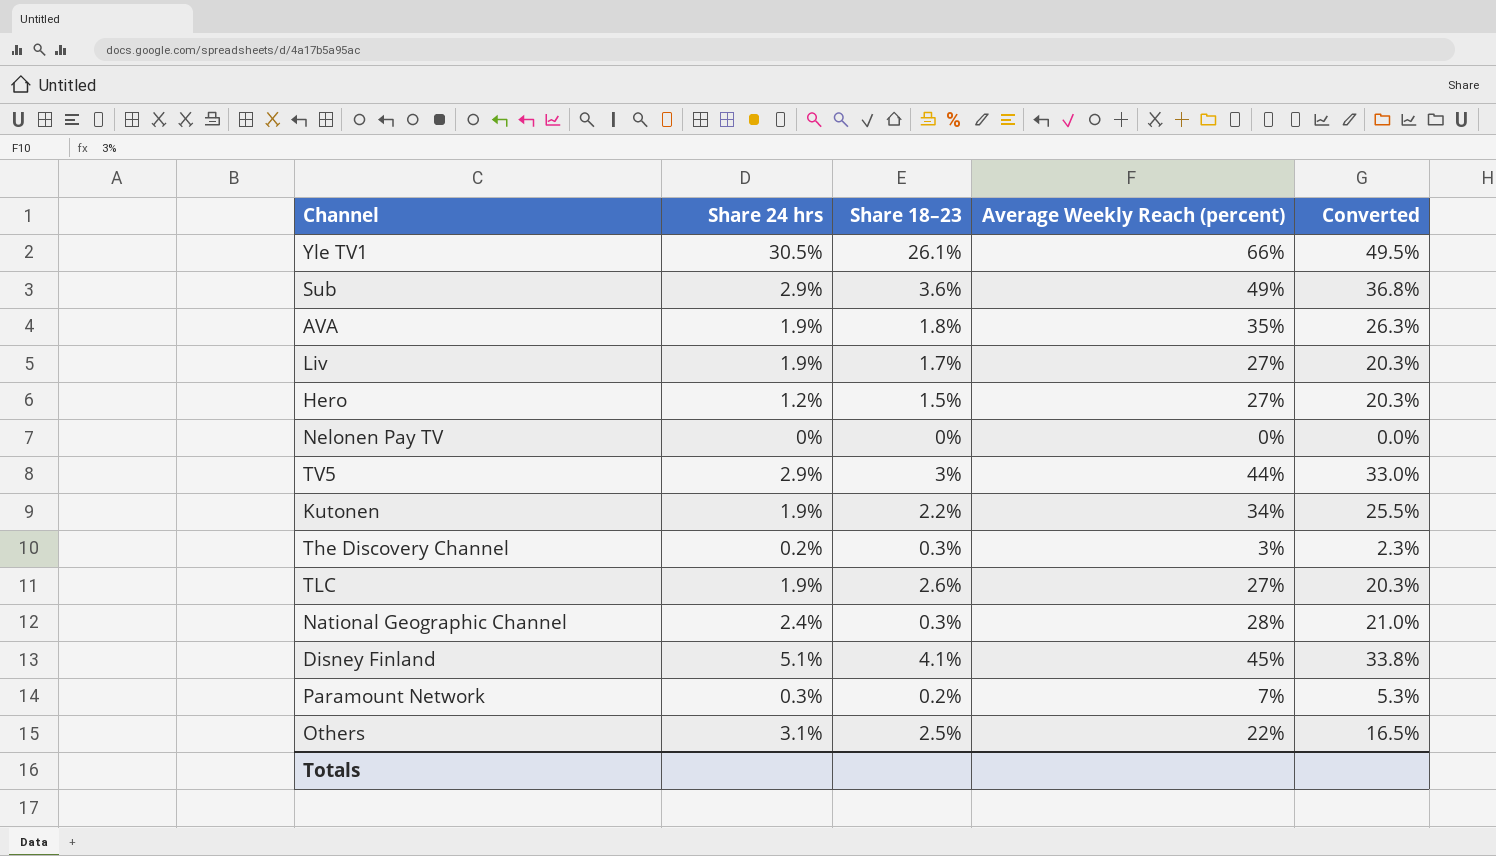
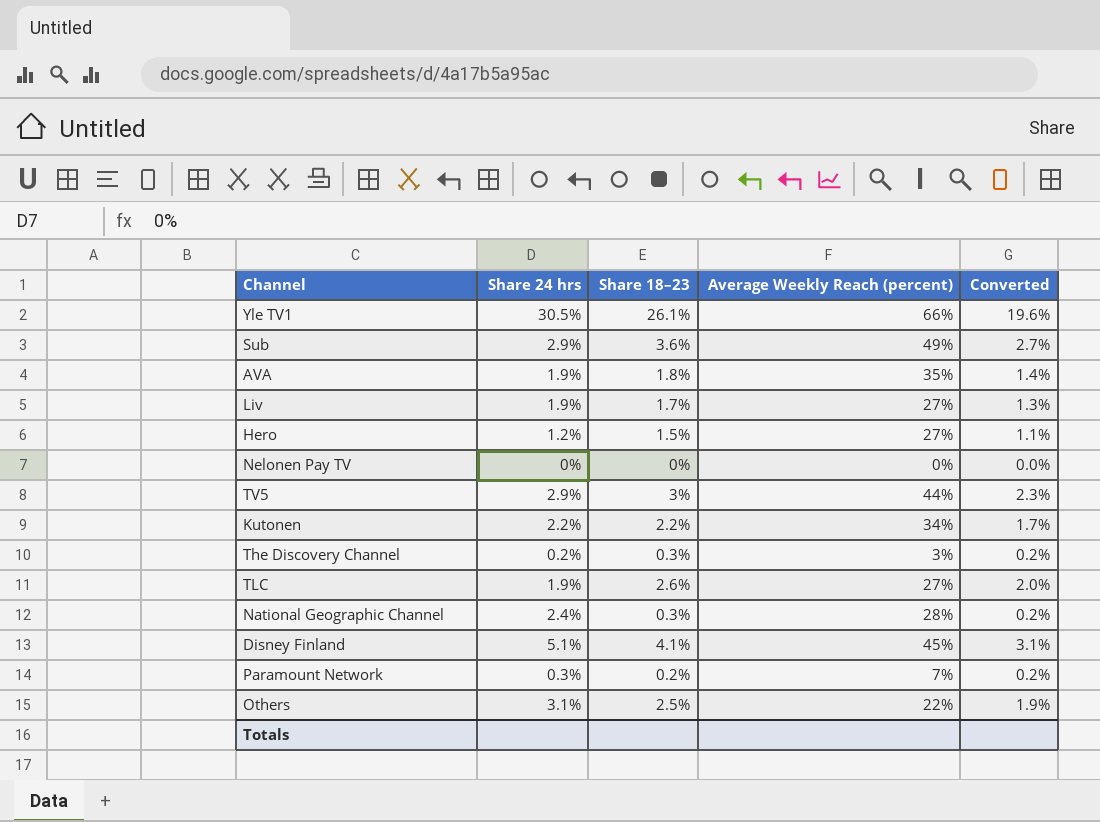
column Converted | formula: [Average Weekly Reach (percent)] * 0.75 -> [Share 18–23] * 0.75
Kutonen | Share 24 hrs: 1.9% -> 2.2%

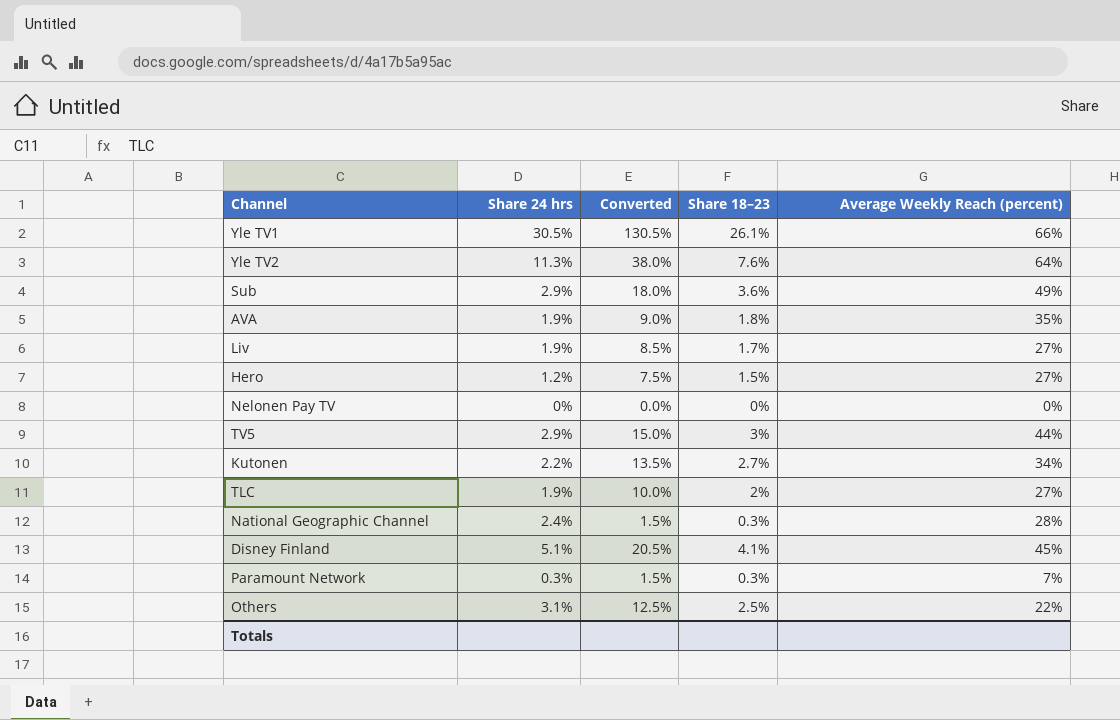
column Converted | formula: [Share 18–23] * 0.75 -> [Share 18–23] * 5
column Converted | position: 5 -> 3
row The Discovery Channel: 0.2% | 0.3% | 3% | 0.2% -> none
row Yle TV2: none -> 11.3% | 38.0% | 7.6% | 64%
Kutonen | Share 18–23: 2.2% -> 2.7%
TLC | Share 18–23: 2.6% -> 2%
Paramount Network | Share 18–23: 0.2% -> 0.3%

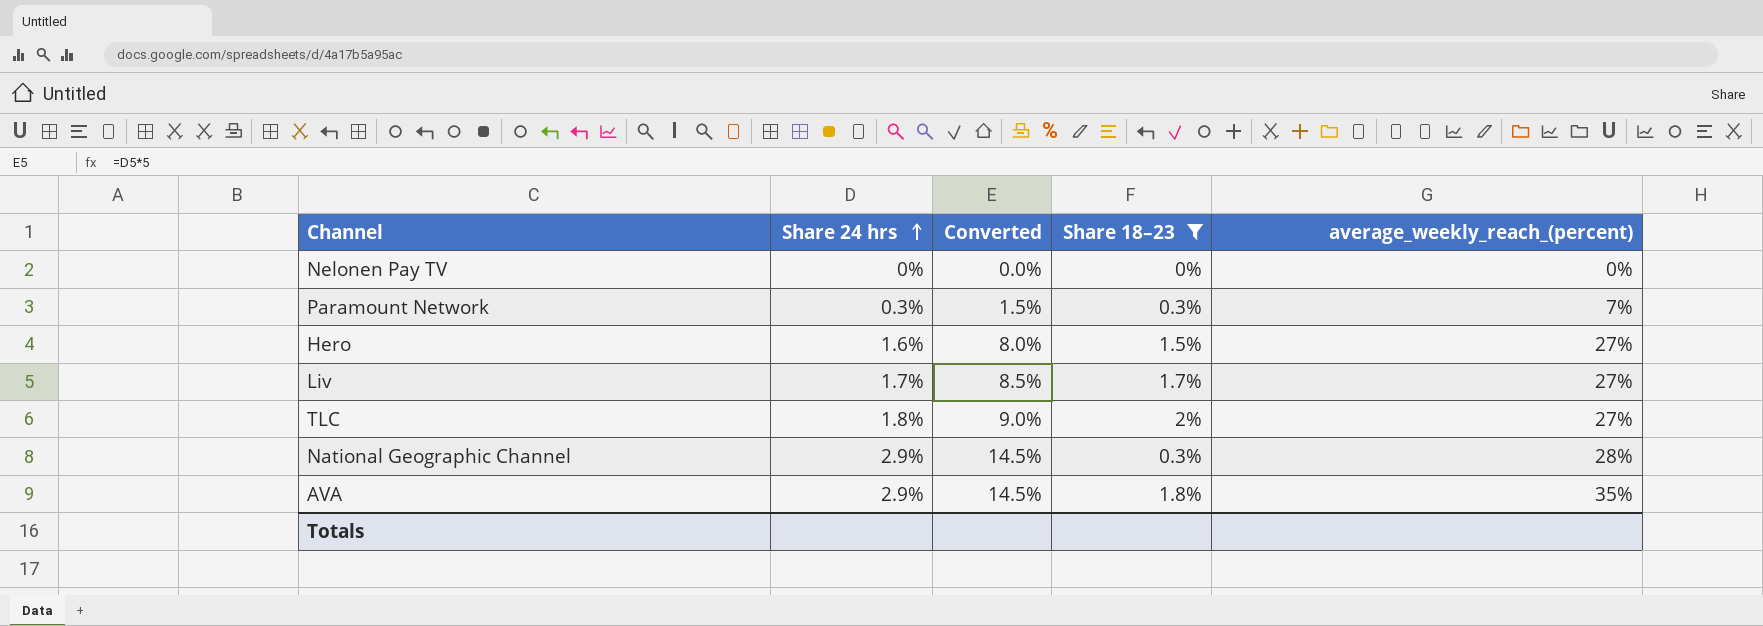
filter: none -> Share 18–23 <= 2%
row order: none -> Share 24 hrs ascending
column Converted | formula: [Share 18–23] * 5 -> [Share 24 hrs] * 5
column name: Average Weekly Reach (percent) -> average_weekly_reach_(percent)
Hero | Share 24 hrs: 1.2% -> 1.6%
Liv | Share 24 hrs: 1.9% -> 1.7%
TLC | Share 24 hrs: 1.9% -> 1.8%
National Geographic Channel | Share 24 hrs: 2.4% -> 2.9%
AVA | Share 24 hrs: 1.9% -> 2.9%

